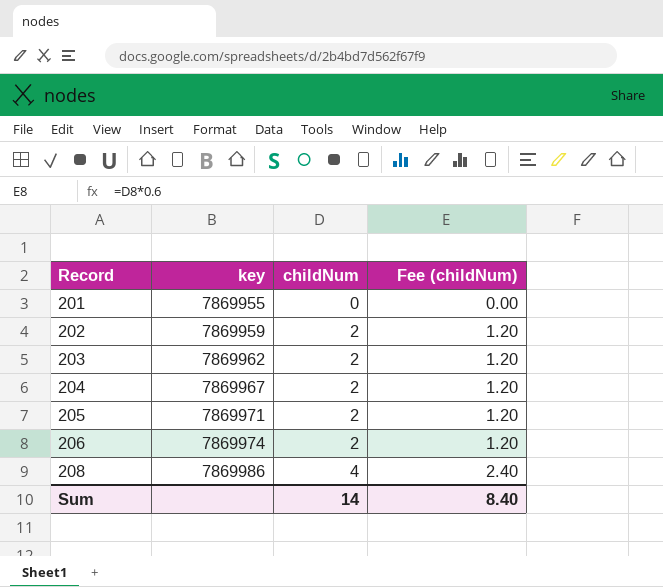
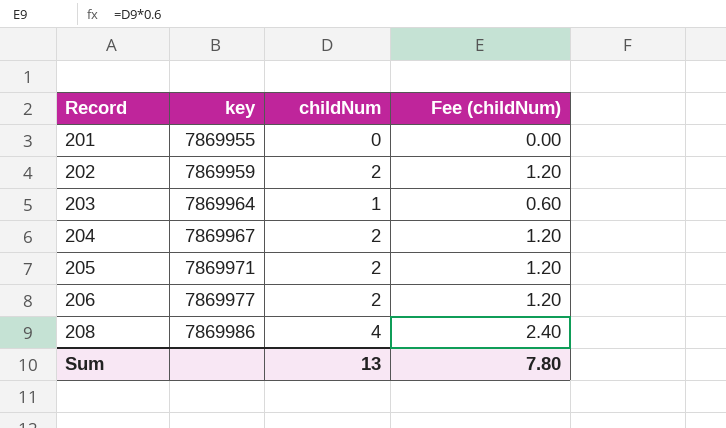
203 | key: 7869962 -> 7869964
203 | childNum: 2 -> 1
203 | Fee (childNum): 1.20 -> 0.60
206 | key: 7869974 -> 7869977
Sum | childNum: 14 -> 13
Sum | Fee (childNum): 8.40 -> 7.80

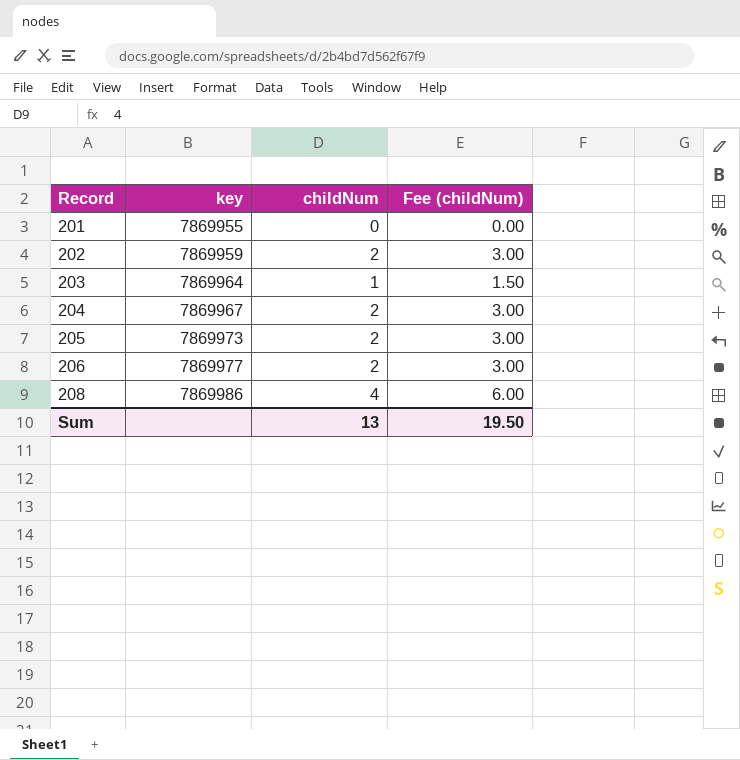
column Fee (childNum) | formula: [childNum] * 0.6 -> [childNum] * 1.5
205 | key: 7869971 -> 7869973
Sum | Fee (childNum): 7.80 -> 19.50

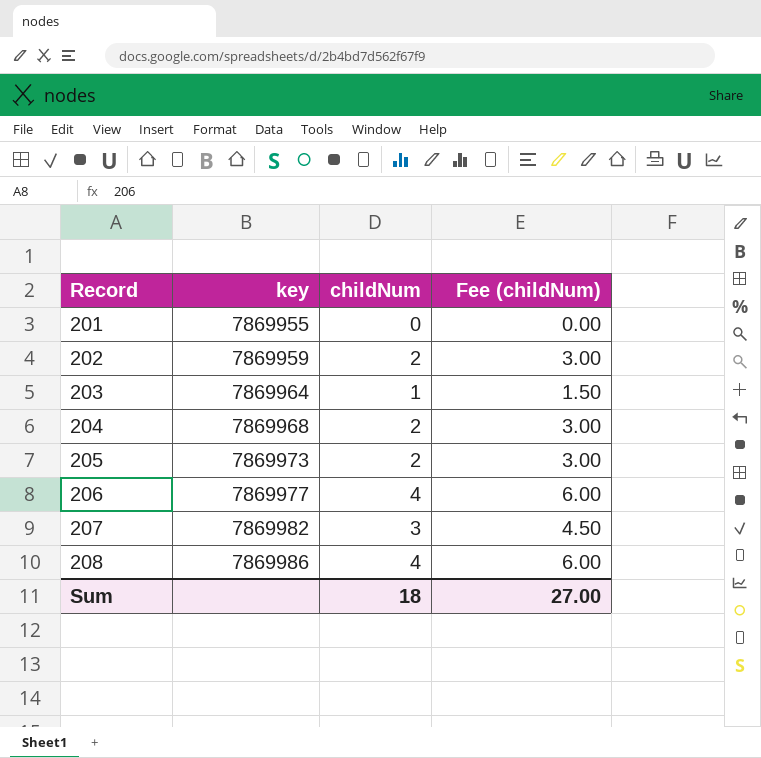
204 | key: 7869967 -> 7869968
206 | childNum: 2 -> 4
206 | Fee (childNum): 3.00 -> 6.00
row 207: none -> 7869982 | 3 | 4.50
Sum | childNum: 13 -> 18
Sum | Fee (childNum): 19.50 -> 27.00

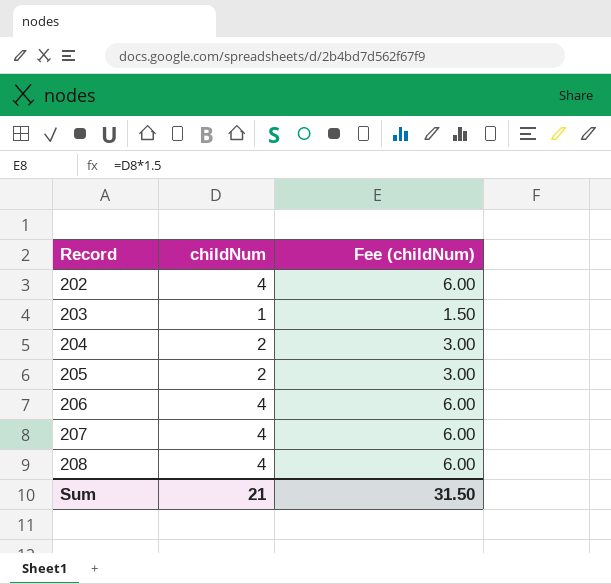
column key | position: 2 -> none
row 201: 7869955 | 0 | 0.00 -> none
202 | childNum: 2 -> 4
202 | Fee (childNum): 3.00 -> 6.00
207 | childNum: 3 -> 4
207 | Fee (childNum): 4.50 -> 6.00
Sum | childNum: 18 -> 21
Sum | Fee (childNum): 27.00 -> 31.50

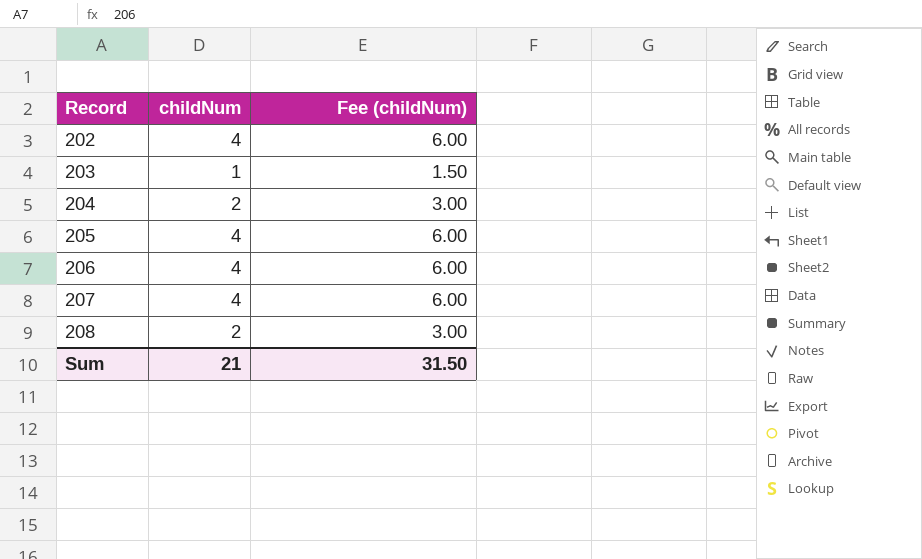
205 | childNum: 2 -> 4
205 | Fee (childNum): 3.00 -> 6.00
208 | childNum: 4 -> 2
208 | Fee (childNum): 6.00 -> 3.00

